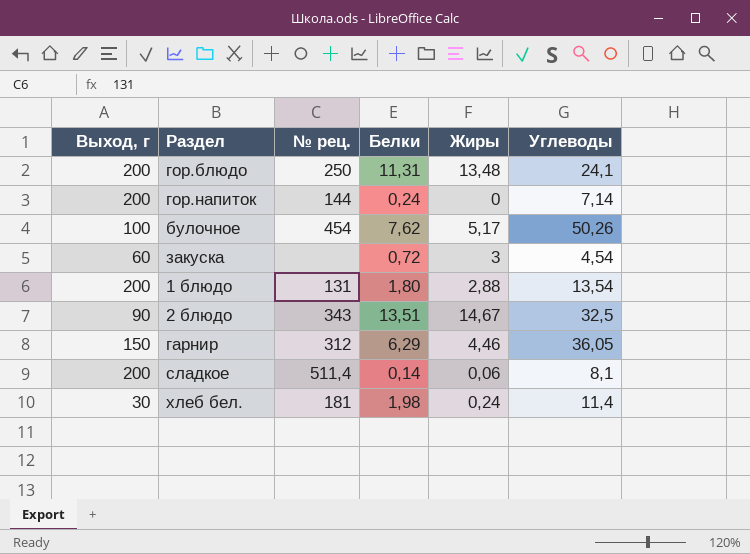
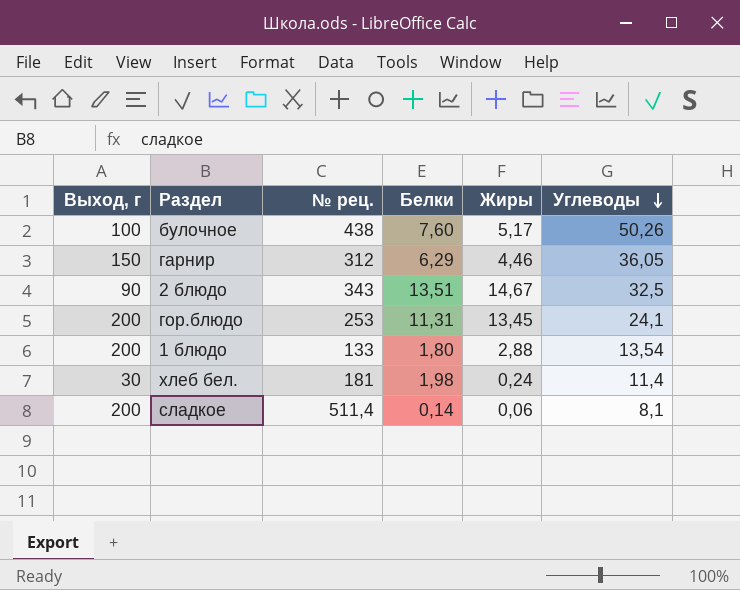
row order: none -> Углеводы descending
row гор.напиток: 200 | 144 | 0,24 | 0 | 7,14 -> none
row закуска: 60 | none | 0,72 | 3 | 4,54 -> none
булочное | № рец.: 454 -> 438
булочное | Белки: 7,62 -> 7,60
гор.блюдо | № рец.: 250 -> 253
гор.блюдо | Жиры: 13,48 -> 13,45
1 блюдо | № рец.: 131 -> 133

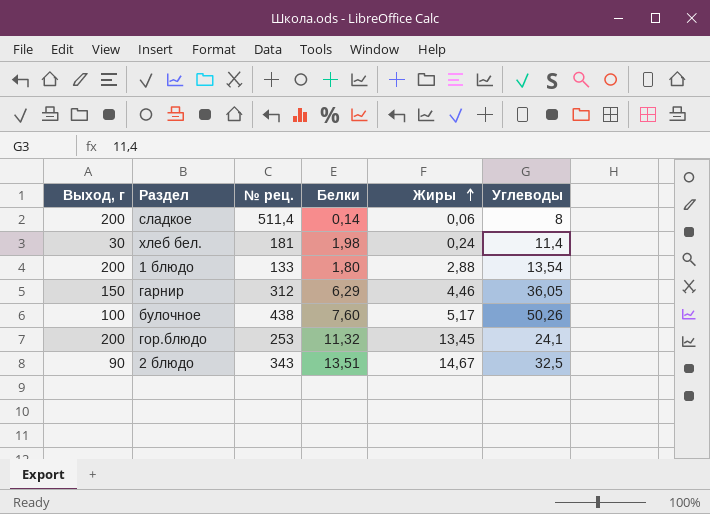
row order: Углеводы descending -> Жиры ascending
сладкое | Углеводы: 8,1 -> 8
гор.блюдо | Белки: 11,31 -> 11,32

